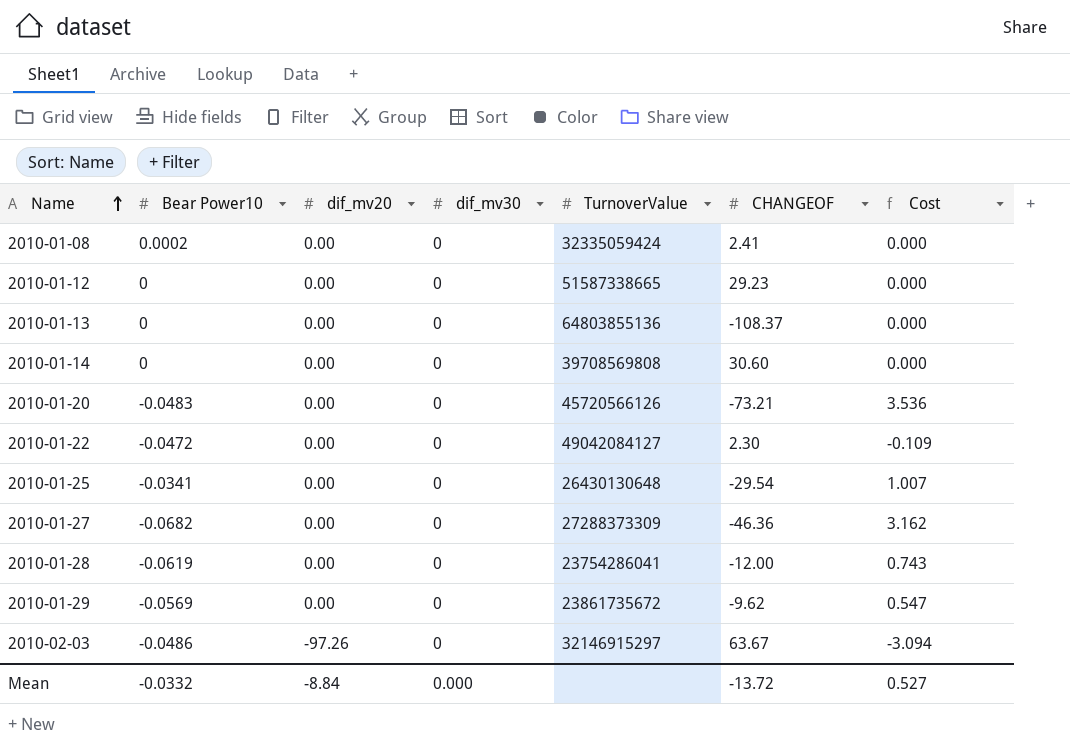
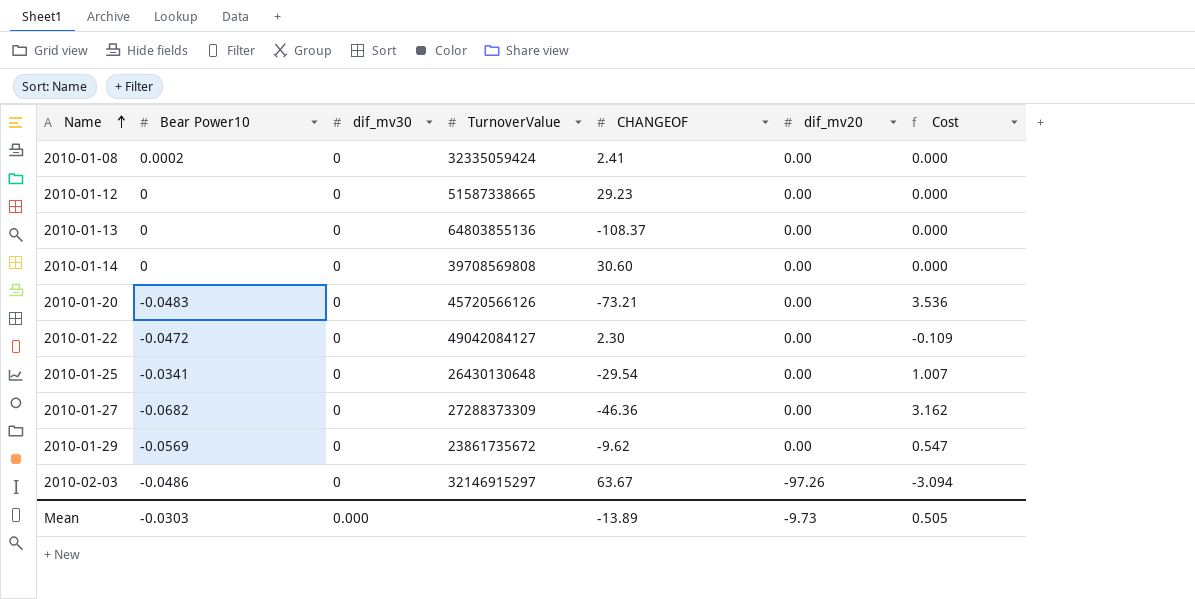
column dif_mv20 | position: 3 -> 6
row 2010-01-28: -0.0619 | 0.00 | 0 | 23754286041 | -12.00 | 0.743 -> none
Mean | Bear Power10: -0.0332 -> -0.0303
Mean | CHANGEOF: -13.72 -> -13.89
Mean | dif_mv20: -8.84 -> -9.73
Mean | Cost: 0.527 -> 0.505

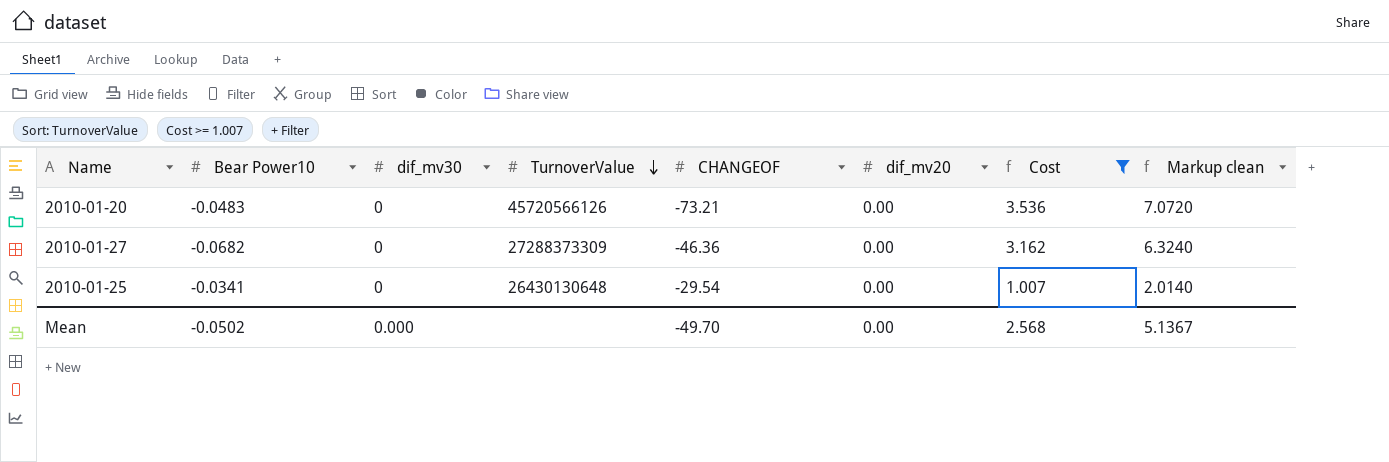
filter: none -> Cost >= 1.007
row order: Name ascending -> TurnoverValue descending
column Markup clean | formula: none -> [Cost] * 2
Mean | Bear Power10: -0.0303 -> -0.0502
Mean | CHANGEOF: -13.89 -> -49.70
Mean | dif_mv20: -9.73 -> 0.00
Mean | Cost: 0.505 -> 2.568

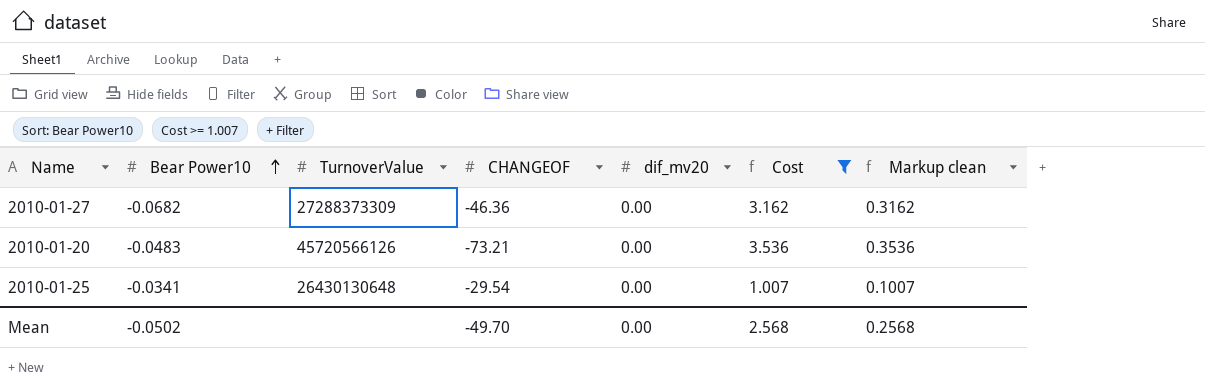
row order: TurnoverValue descending -> Bear Power10 ascending
column dif_mv30 | position: 3 -> none
column Markup clean | formula: [Cost] * 2 -> [Cost] * 0.1
Mean | Markup clean: 5.1367 -> 0.2568

